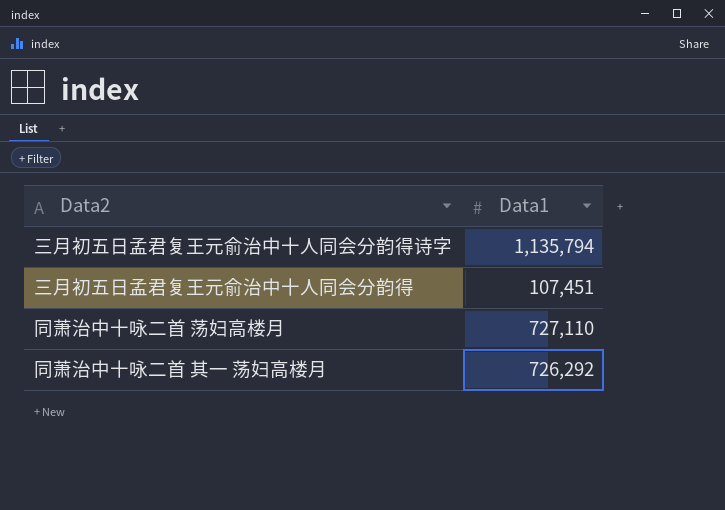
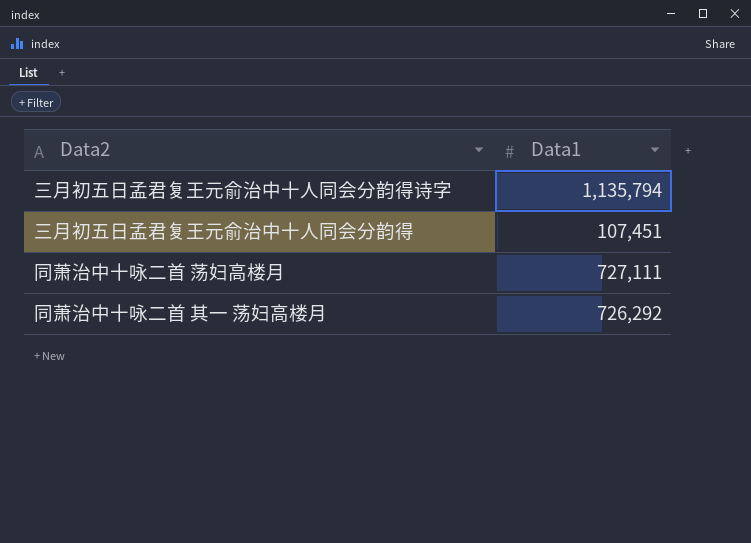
同萧治中十咏二首 荡妇高楼月 | Data1: 727,110 -> 727,111

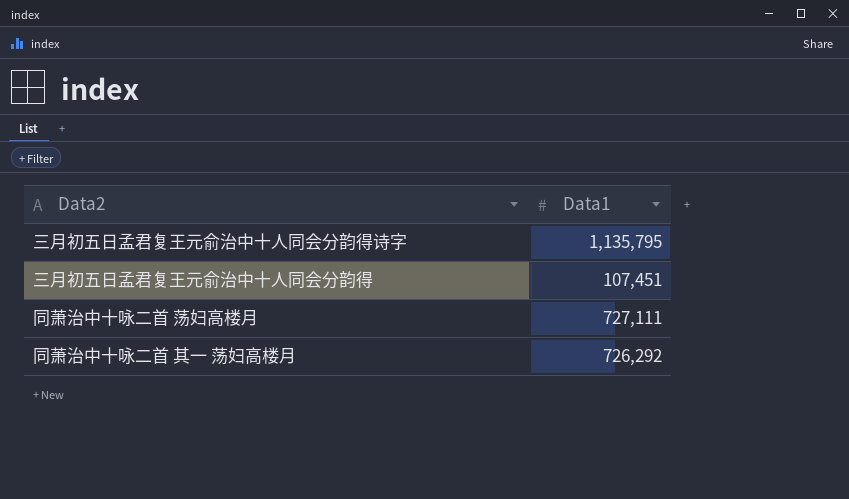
三月初五日孟君复王元俞治中十人同会分韵得诗字 | Data1: 1,135,794 -> 1,135,795

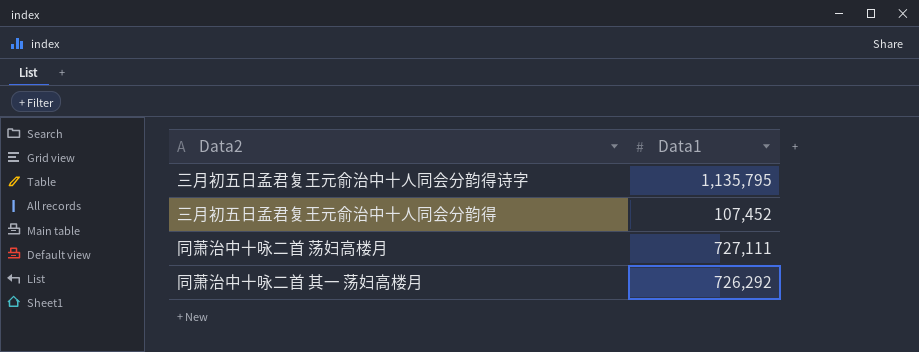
三月初五日孟君复王元俞治中十人同会分韵得 | Data1: 107,451 -> 107,452

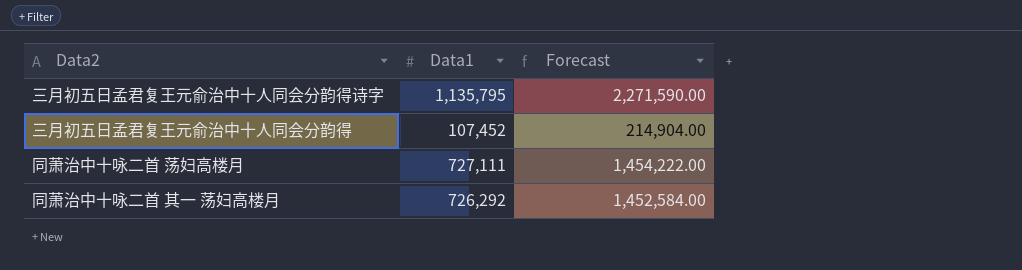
column Forecast | formula: none -> [Data1] * 2

